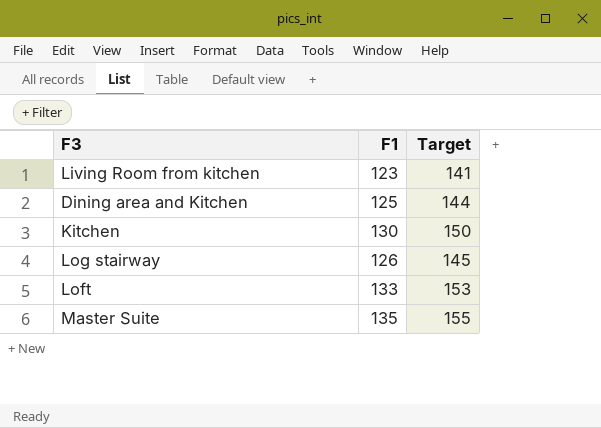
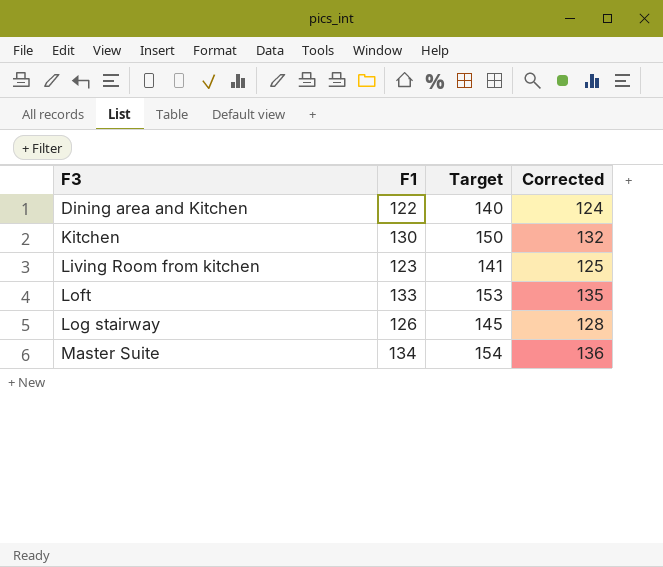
row order: none -> F3 ascending
column Corrected | formula: none -> [F1] + 2
Dining area and Kitchen | F1: 125 -> 122
Dining area and Kitchen | Target: 144 -> 140
Master Suite | F1: 135 -> 134
Master Suite | Target: 155 -> 154

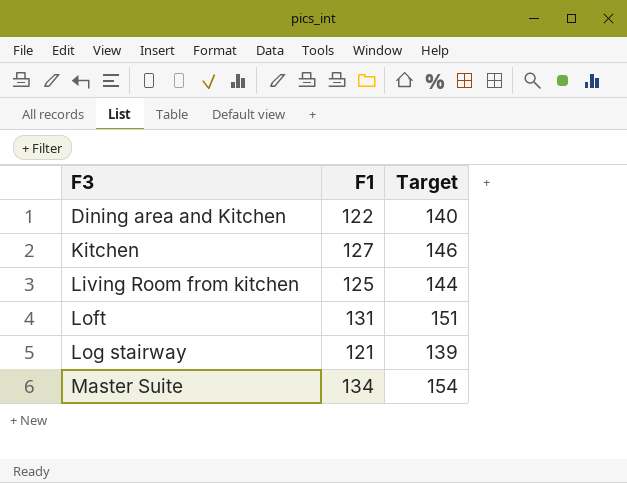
column Corrected | formula: [F1] + 2 -> none
Kitchen | F1: 130 -> 127
Kitchen | Target: 150 -> 146
Living Room from kitchen | F1: 123 -> 125
Living Room from kitchen | Target: 141 -> 144
Loft | F1: 133 -> 131
Loft | Target: 153 -> 151
Log stairway | F1: 126 -> 121
Log stairway | Target: 145 -> 139

